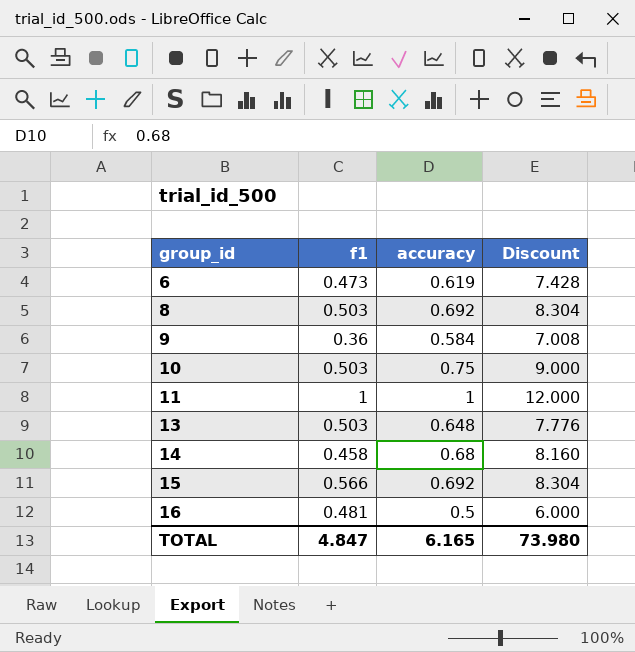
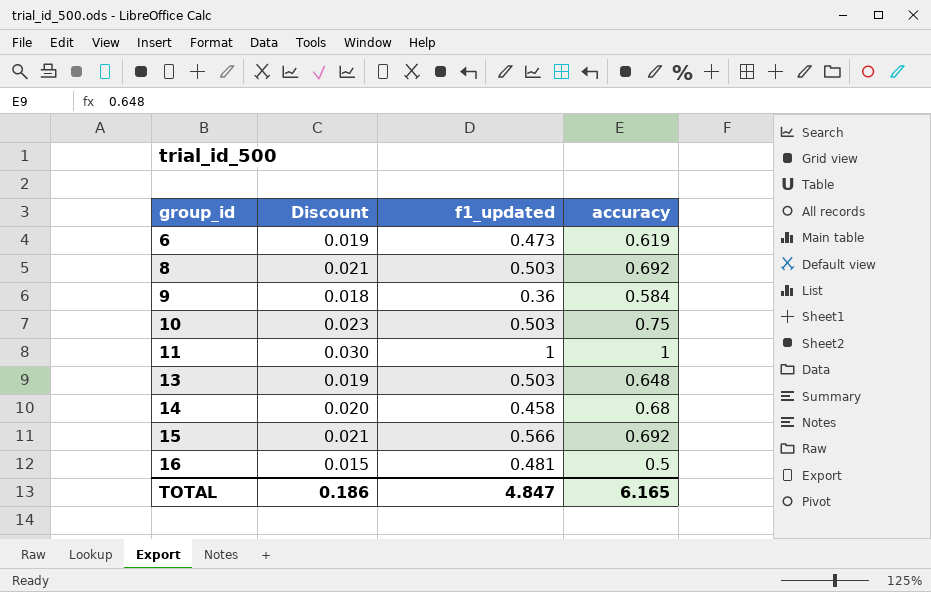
column Discount | formula: [accuracy] * 12 -> [accuracy] * 0.03
column Discount | position: 4 -> 2
column name: f1 -> f1_updated
TOTAL | Discount: 73.980 -> 0.186

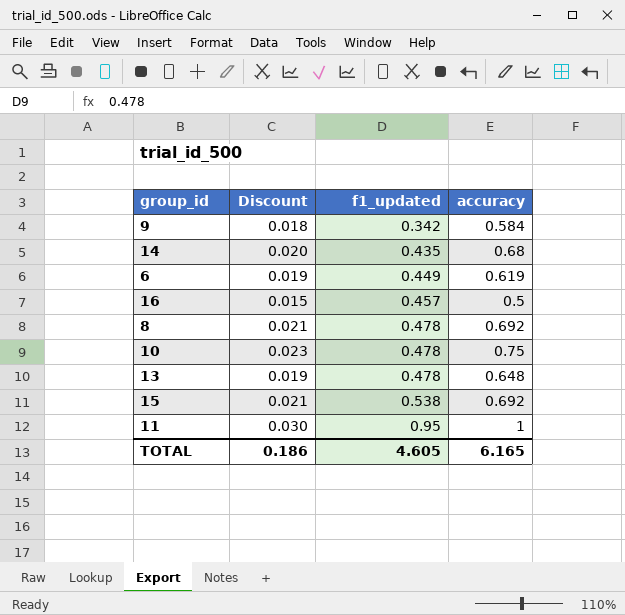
row order: group_id ascending -> f1_updated ascending
9 | f1_updated: 0.36 -> 0.342
14 | f1_updated: 0.458 -> 0.435
6 | f1_updated: 0.473 -> 0.449
16 | f1_updated: 0.481 -> 0.457
8 | f1_updated: 0.503 -> 0.478
10 | f1_updated: 0.503 -> 0.478
13 | f1_updated: 0.503 -> 0.478
15 | f1_updated: 0.566 -> 0.538
11 | f1_updated: 1 -> 0.95
TOTAL | f1_updated: 4.847 -> 4.605

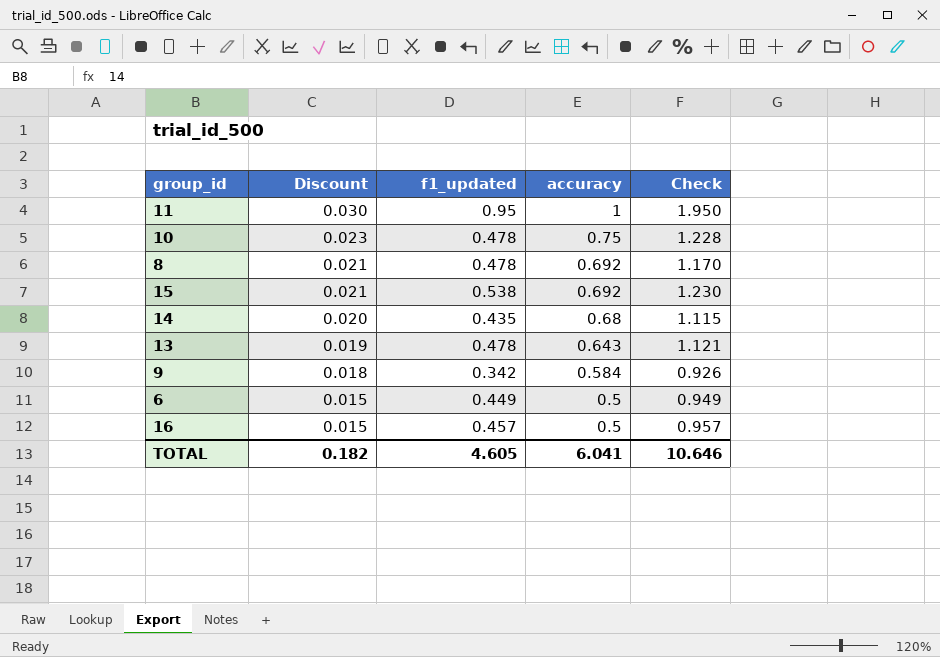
row order: f1_updated ascending -> Discount descending
column Check | formula: none -> [f1_updated] + [accuracy]
13 | accuracy: 0.648 -> 0.643
6 | Discount: 0.019 -> 0.015
6 | accuracy: 0.619 -> 0.5
TOTAL | Discount: 0.186 -> 0.182
TOTAL | accuracy: 6.165 -> 6.041

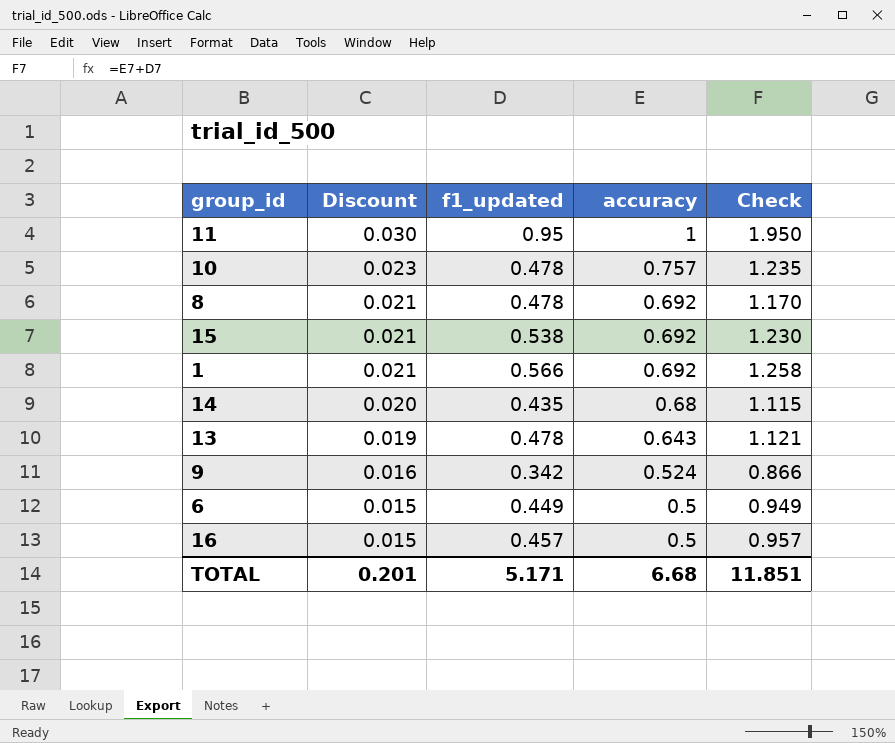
10 | accuracy: 0.75 -> 0.757
10 | Check: 1.228 -> 1.235
row 1: none -> 0.021 | 0.566 | 0.692 | 1.258
9 | Discount: 0.018 -> 0.016
9 | accuracy: 0.584 -> 0.524
9 | Check: 0.926 -> 0.866
TOTAL | Discount: 0.182 -> 0.201
TOTAL | f1_updated: 4.605 -> 5.171
TOTAL | accuracy: 6.041 -> 6.68
TOTAL | Check: 10.646 -> 11.851

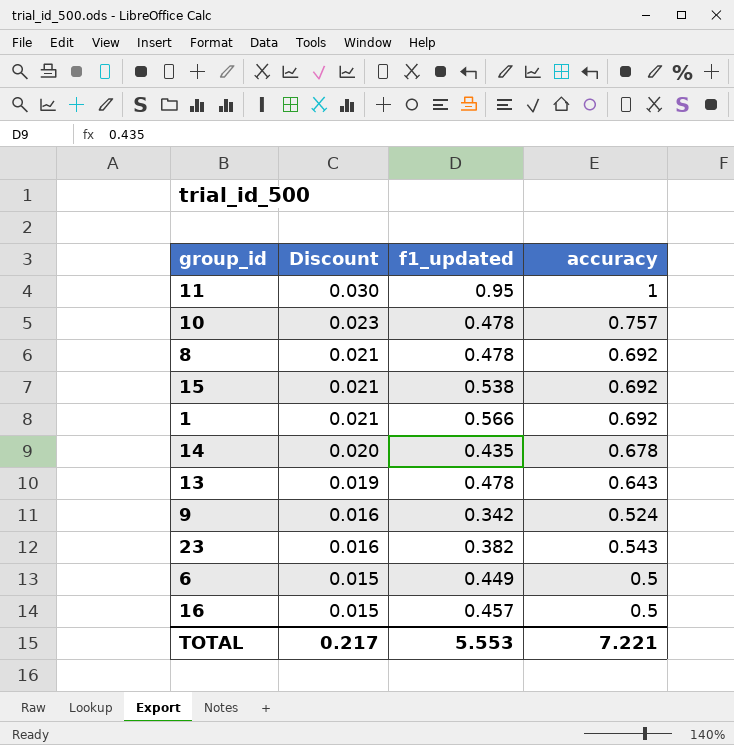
column Check | formula: [f1_updated] + [accuracy] -> none
14 | accuracy: 0.68 -> 0.678
row 23: none -> 0.016 | 0.382 | 0.543
TOTAL | Discount: 0.201 -> 0.217
TOTAL | f1_updated: 5.171 -> 5.553
TOTAL | accuracy: 6.68 -> 7.221

